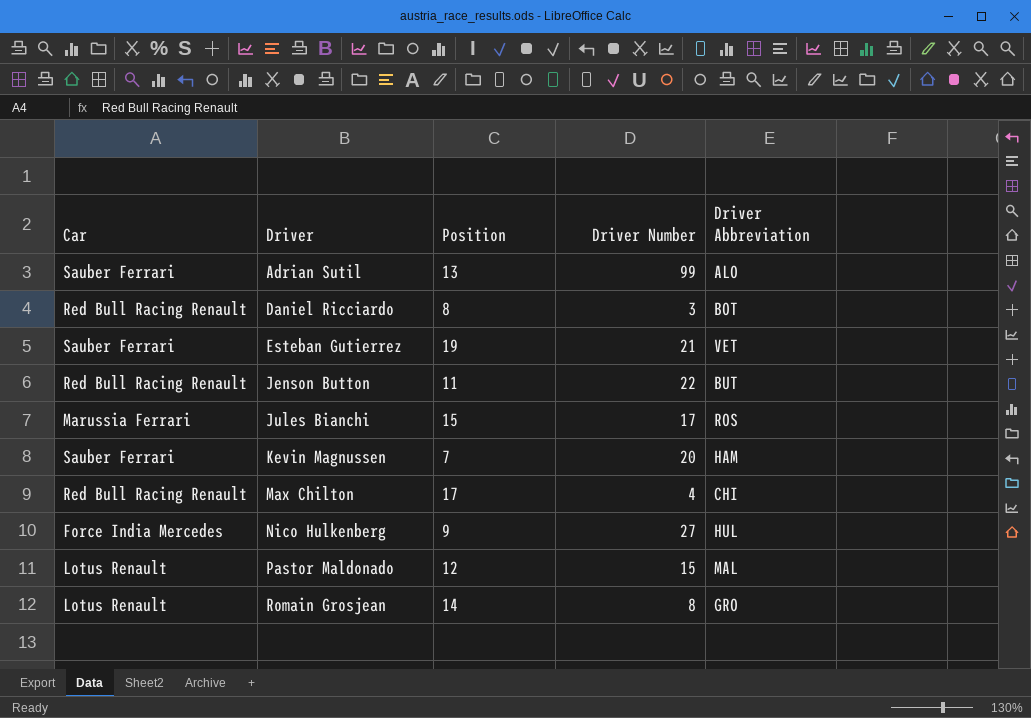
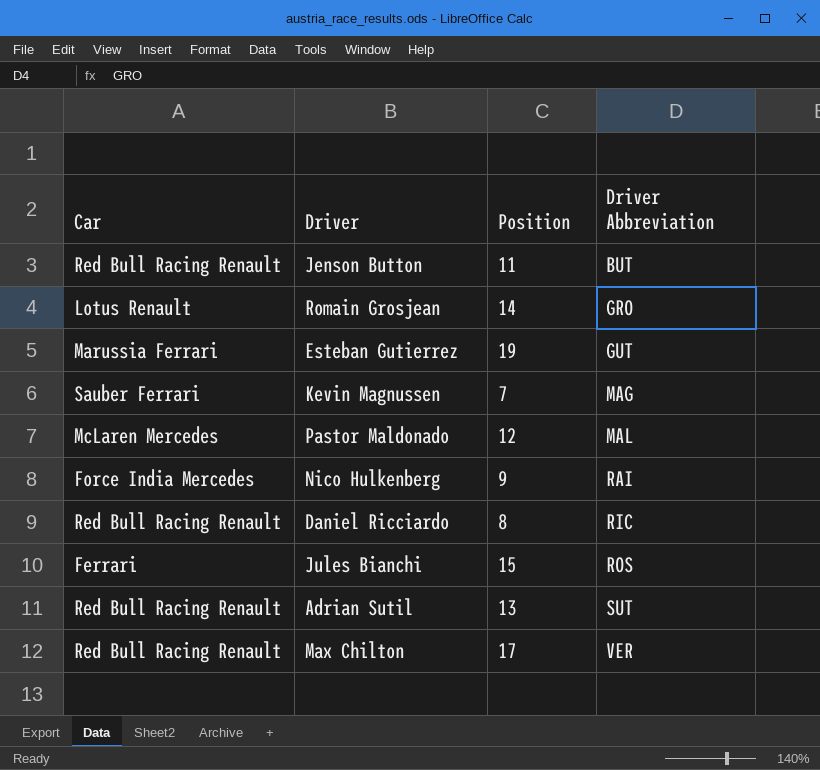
row order: Driver ascending -> Driver Abbreviation ascending
column Driver Number | position: 4 -> none
Esteban Gutierrez | Car: Sauber Ferrari -> Marussia Ferrari
Esteban Gutierrez | Driver Abbreviation: VET -> GUT
Kevin Magnussen | Driver Abbreviation: HAM -> MAG
Pastor Maldonado | Car: Lotus Renault -> McLaren Mercedes
Nico Hulkenberg | Driver Abbreviation: HUL -> RAI
Daniel Ricciardo | Driver Abbreviation: BOT -> RIC
Jules Bianchi | Car: Marussia Ferrari -> Ferrari
Adrian Sutil | Car: Sauber Ferrari -> Red Bull Racing Renault
Adrian Sutil | Driver Abbreviation: ALO -> SUT
Max Chilton | Driver Abbreviation: CHI -> VER

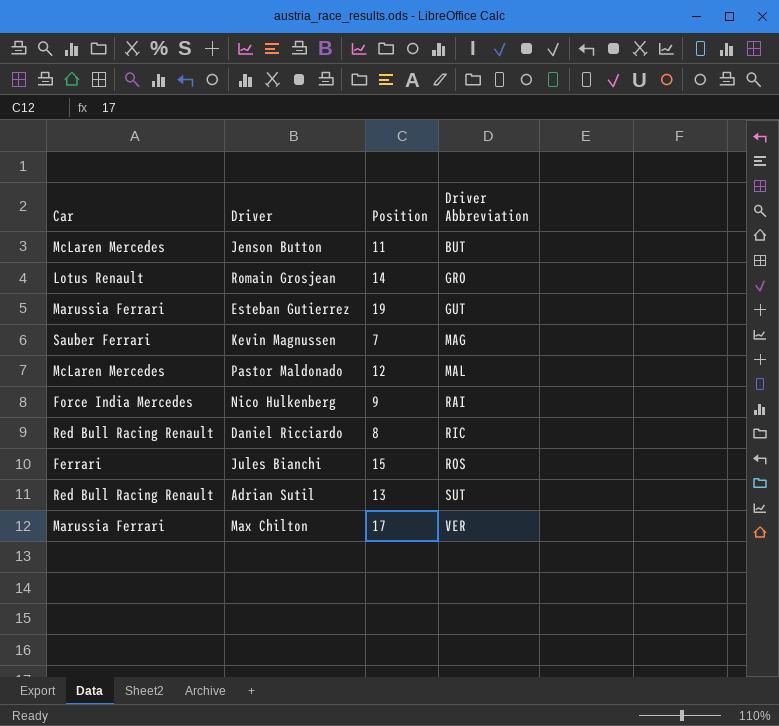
Jenson Button | Car: Red Bull Racing Renault -> McLaren Mercedes
Max Chilton | Car: Red Bull Racing Renault -> Marussia Ferrari

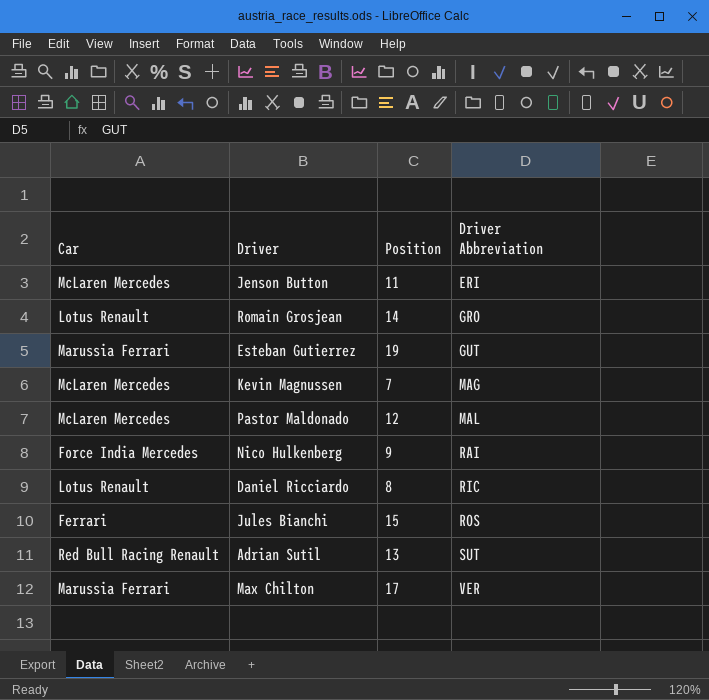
Jenson Button | Driver Abbreviation: BUT -> ERI
Kevin Magnussen | Car: Sauber Ferrari -> McLaren Mercedes
Daniel Ricciardo | Car: Red Bull Racing Renault -> Lotus Renault

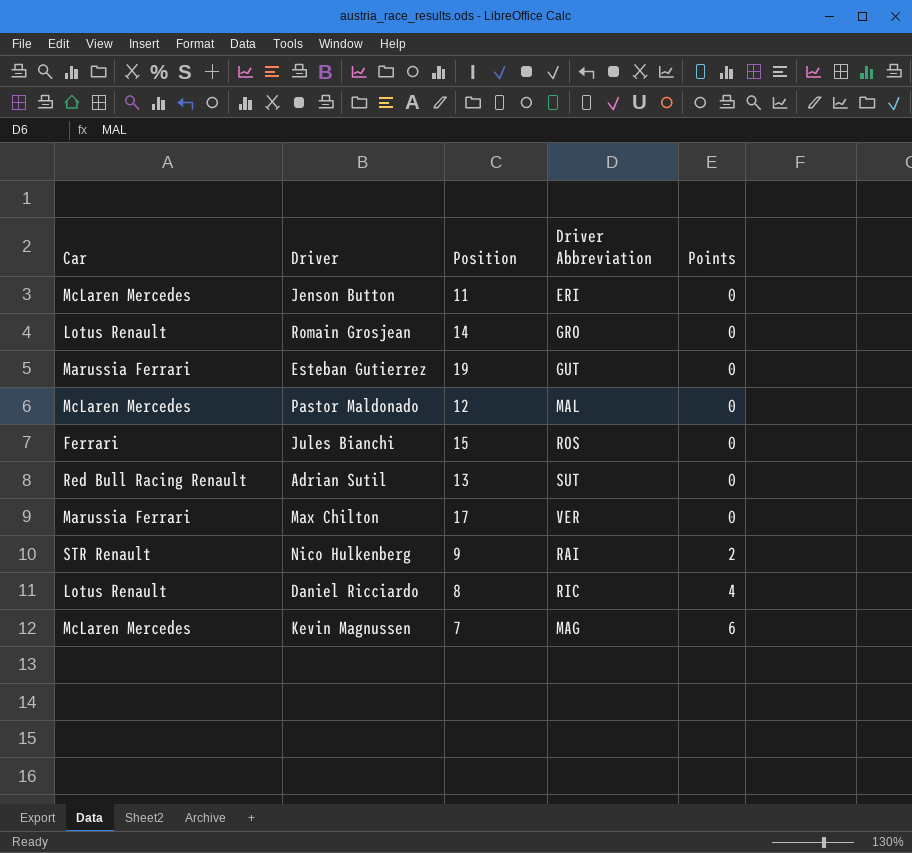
row order: Driver Abbreviation ascending -> Points ascending
column Points | position: none -> 5
Nico Hulkenberg | Car: Force India Mercedes -> STR Renault

